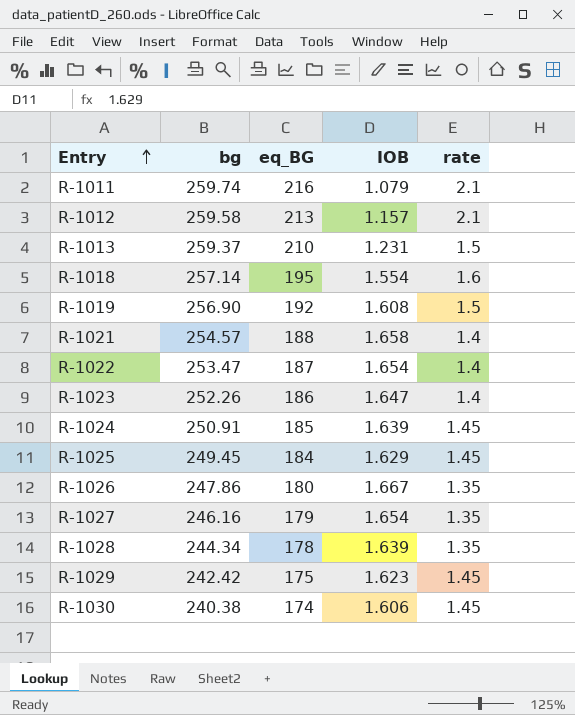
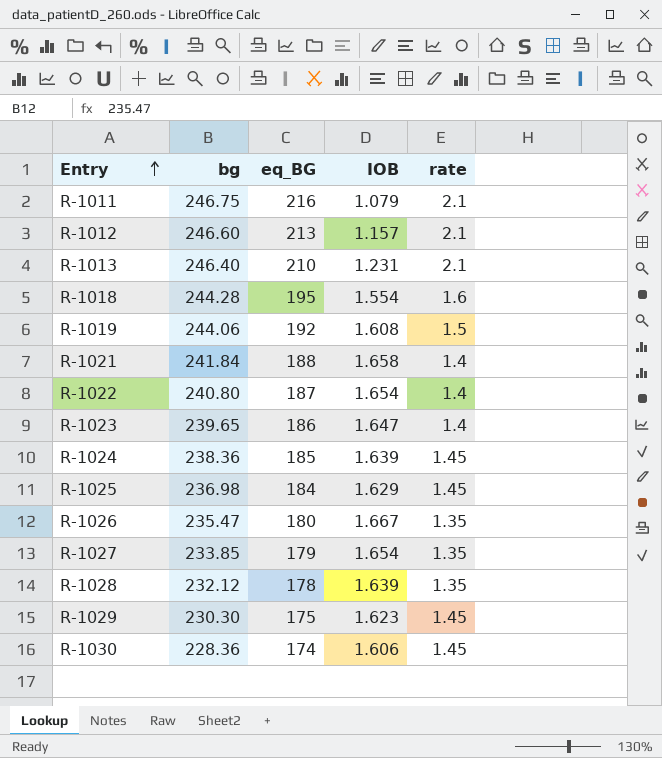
R-1011 | bg: 259.74 -> 246.75
R-1012 | bg: 259.58 -> 246.60
R-1013 | bg: 259.37 -> 246.40
R-1013 | rate: 1.5 -> 2.1
R-1018 | bg: 257.14 -> 244.28
R-1019 | bg: 256.90 -> 244.06
R-1021 | bg: 254.57 -> 241.84
R-1022 | bg: 253.47 -> 240.80
R-1023 | bg: 252.26 -> 239.65
R-1024 | bg: 250.91 -> 238.36
R-1025 | bg: 249.45 -> 236.98
R-1026 | bg: 247.86 -> 235.47
R-1027 | bg: 246.16 -> 233.85
R-1028 | bg: 244.34 -> 232.12
R-1029 | bg: 242.42 -> 230.30
R-1030 | bg: 240.38 -> 228.36

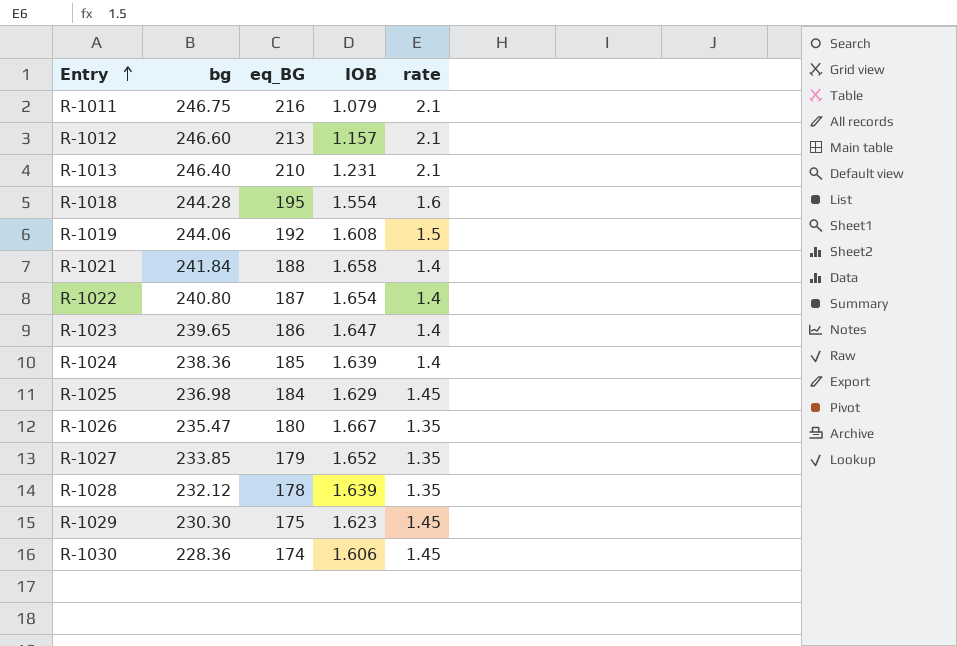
R-1024 | rate: 1.45 -> 1.4
R-1027 | IOB: 1.654 -> 1.652

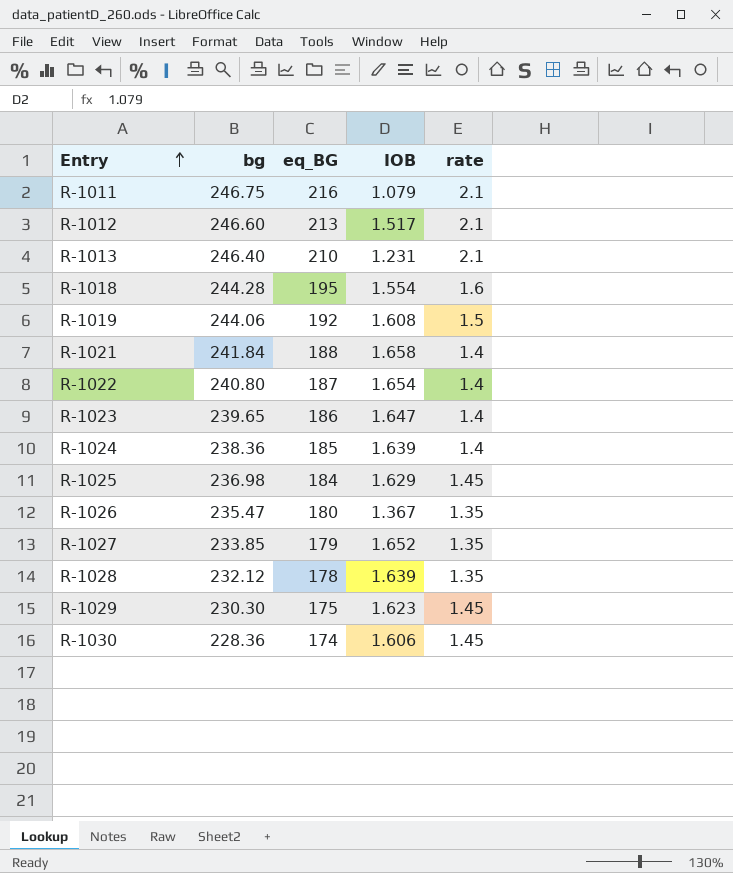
R-1012 | IOB: 1.157 -> 1.517
R-1026 | IOB: 1.667 -> 1.367

